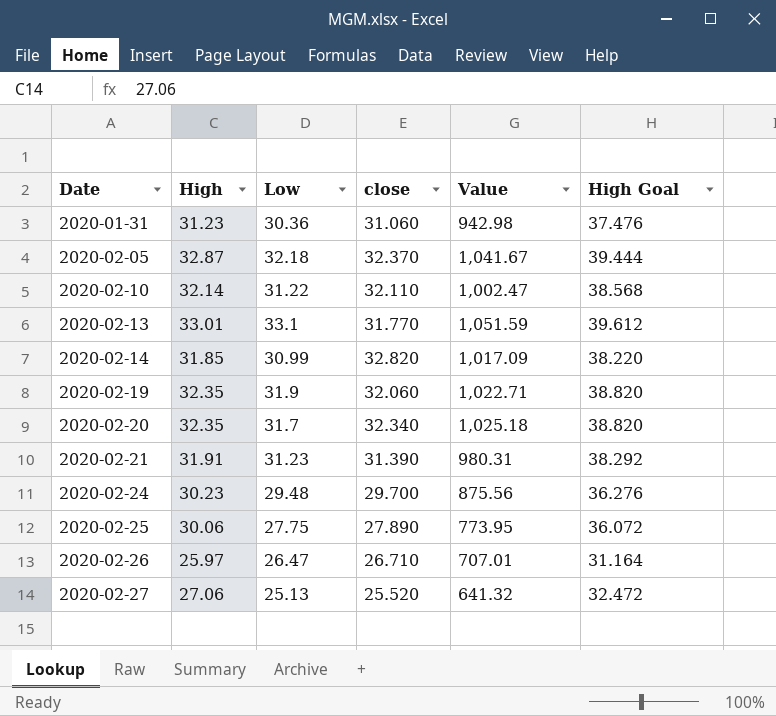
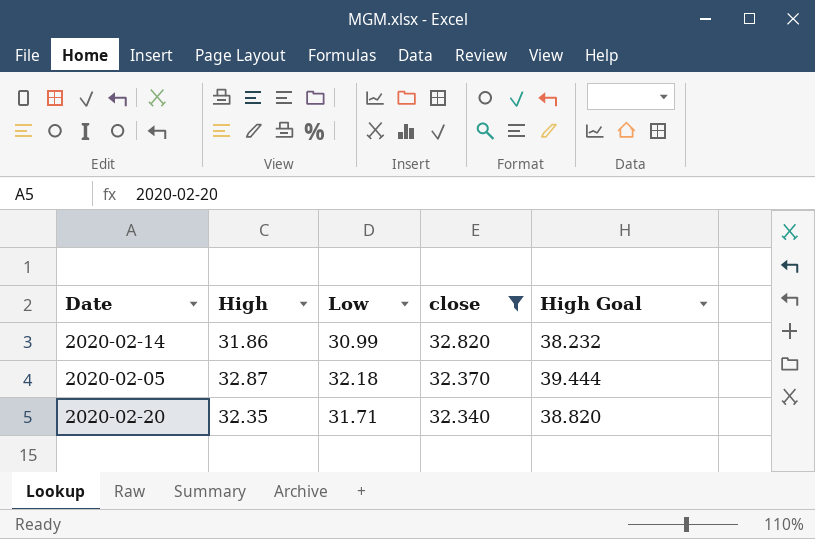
filter: none -> close >= 32.340
row order: Date ascending -> close descending
column Value | formula: [Low] * [close] -> none
2020-02-14 | High: 31.85 -> 31.86
2020-02-14 | High Goal: 38.220 -> 38.232
2020-02-20 | Low: 31.7 -> 31.71

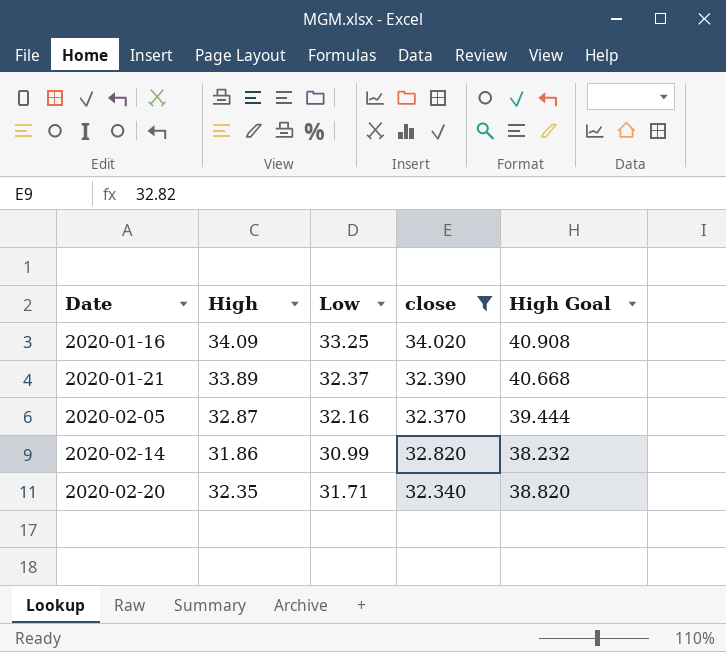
row order: close descending -> Date ascending
row 2020-01-16: none -> 34.09 | 33.25 | 34.020 | 40.908
row 2020-01-21: none -> 33.89 | 32.37 | 32.390 | 40.668
2020-02-05 | Low: 32.18 -> 32.16

